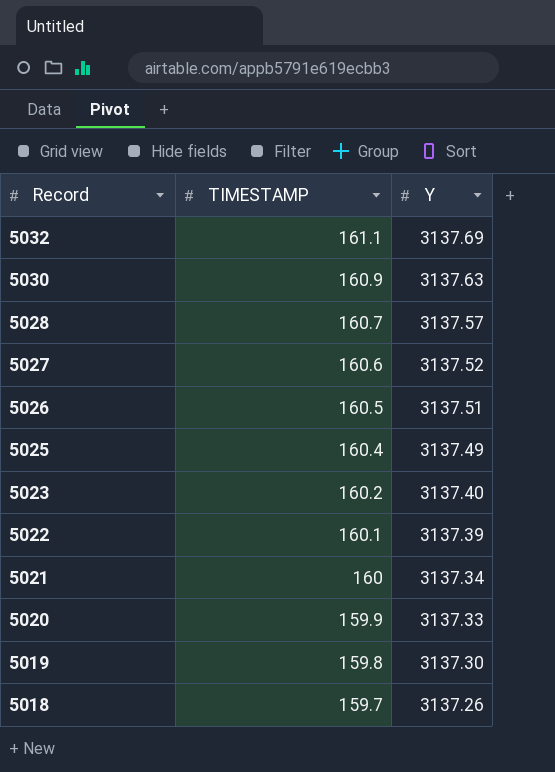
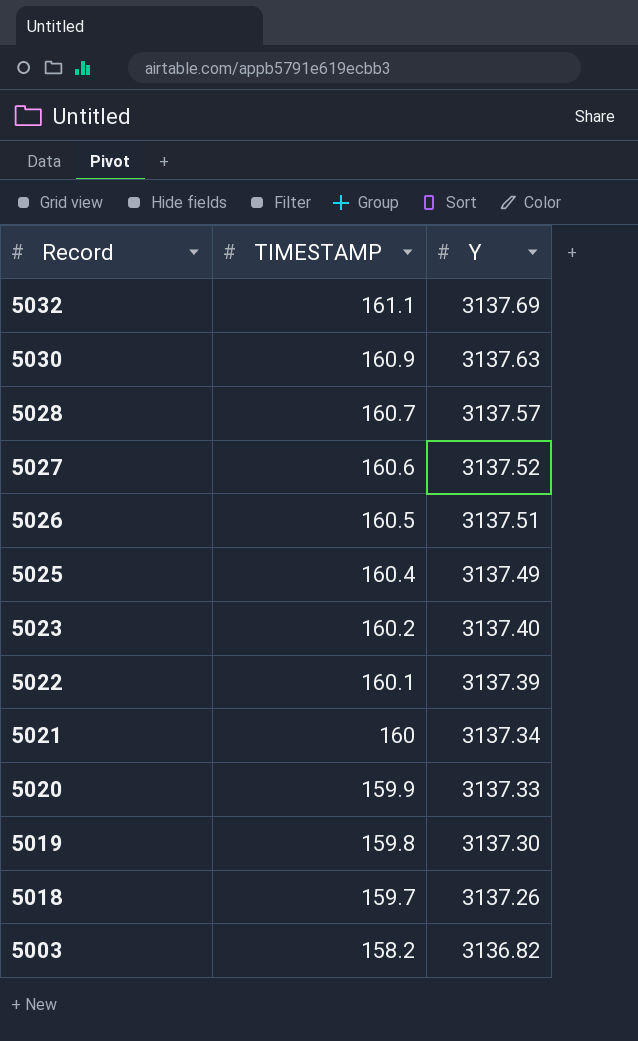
row 5003: none -> 158.2 | 3136.82

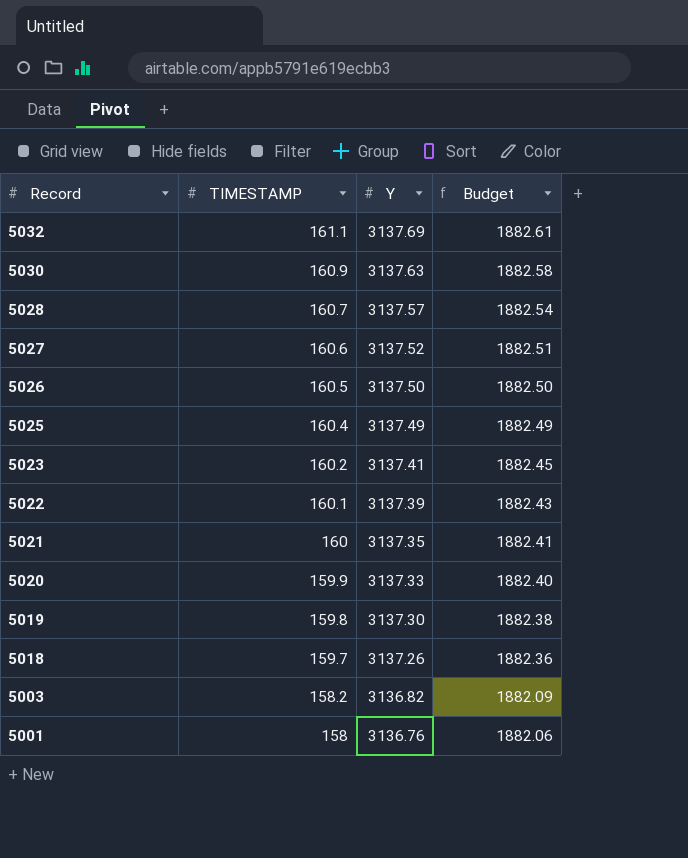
column Budget | formula: none -> [Y] * 0.6
5026 | Y: 3137.51 -> 3137.50
5023 | Y: 3137.40 -> 3137.41
5021 | Y: 3137.34 -> 3137.35
row 5001: none -> 158 | 3136.76 | 1882.06

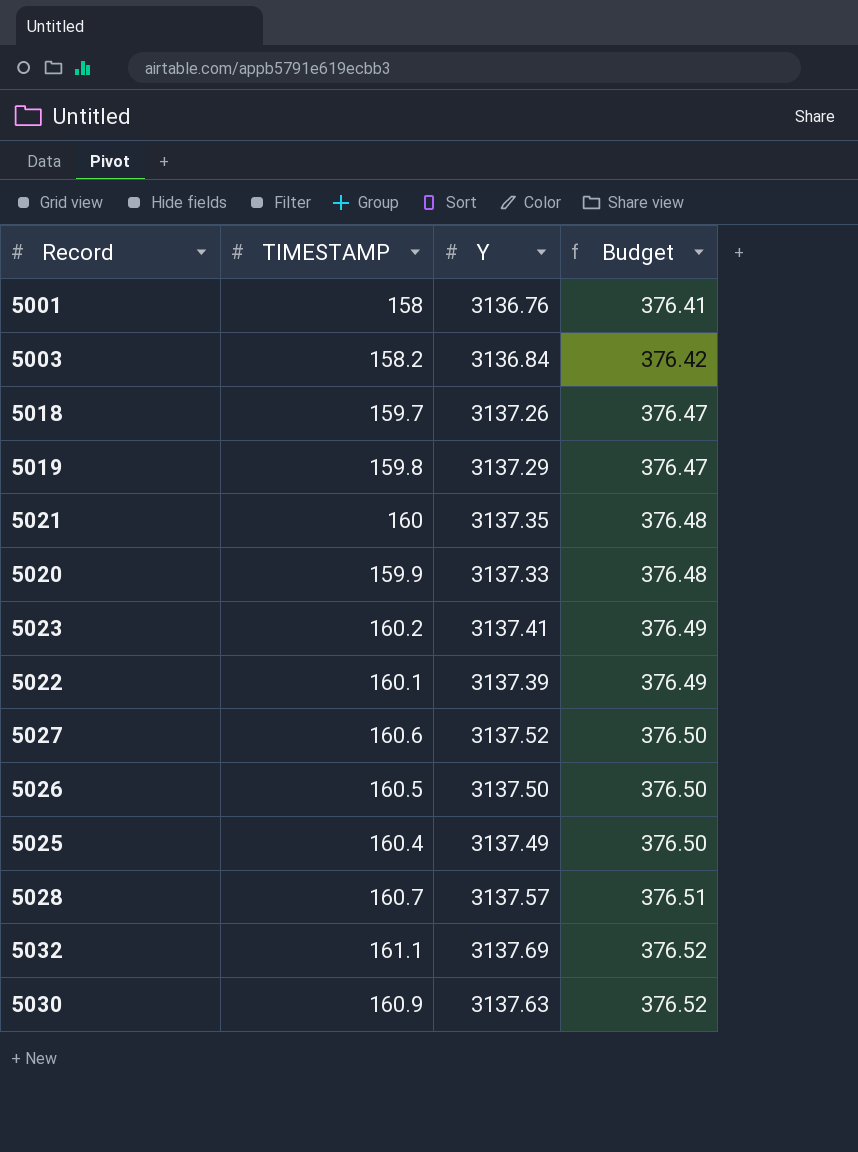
row order: Record descending -> Budget ascending
column Budget | formula: [Y] * 0.6 -> [Y] * 0.12
5003 | Y: 3136.82 -> 3136.84
5019 | Y: 3137.30 -> 3137.29

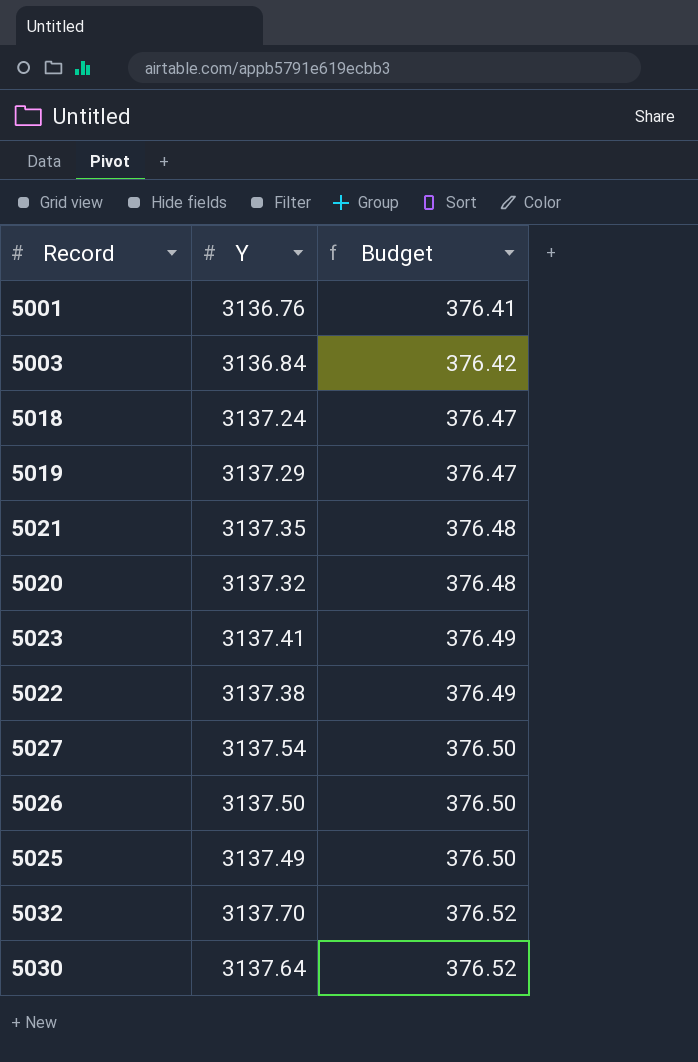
column TIMESTAMP | position: 2 -> none
row 5028: 160.7 | 3137.57 | 376.51 -> none
5018 | Y: 3137.26 -> 3137.24
5020 | Y: 3137.33 -> 3137.32
5022 | Y: 3137.39 -> 3137.38
5027 | Y: 3137.52 -> 3137.54
5032 | Y: 3137.69 -> 3137.70
5030 | Y: 3137.63 -> 3137.64

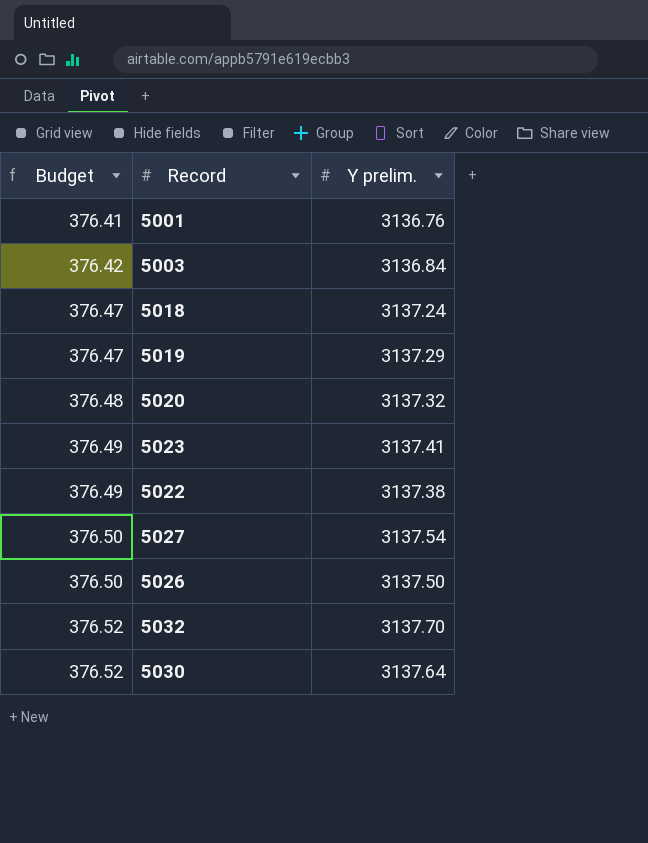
column Budget | position: 3 -> 1
column name: Y -> Y prelim.
row 5021: 3137.35 | 376.48 -> none
row 5025: 3137.49 | 376.50 -> none

